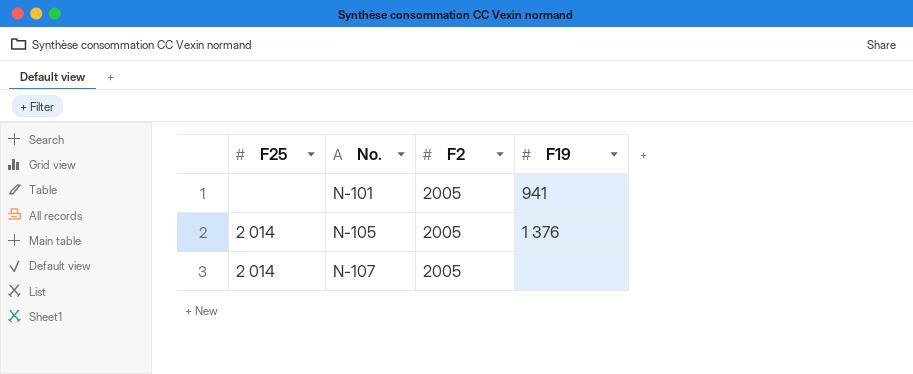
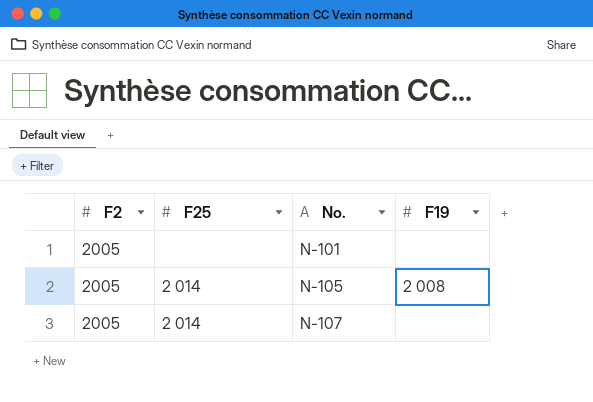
column F2 | position: 3 -> 1
N-101 | F19: 941 -> none
N-105 | F19: 1 376 -> 2 008

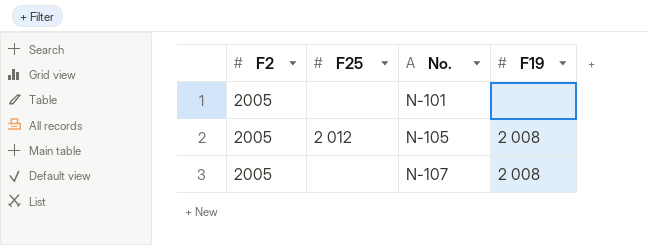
N-105 | F25: 2 014 -> 2 012
N-107 | F25: 2 014 -> none
N-107 | F19: none -> 2 008

